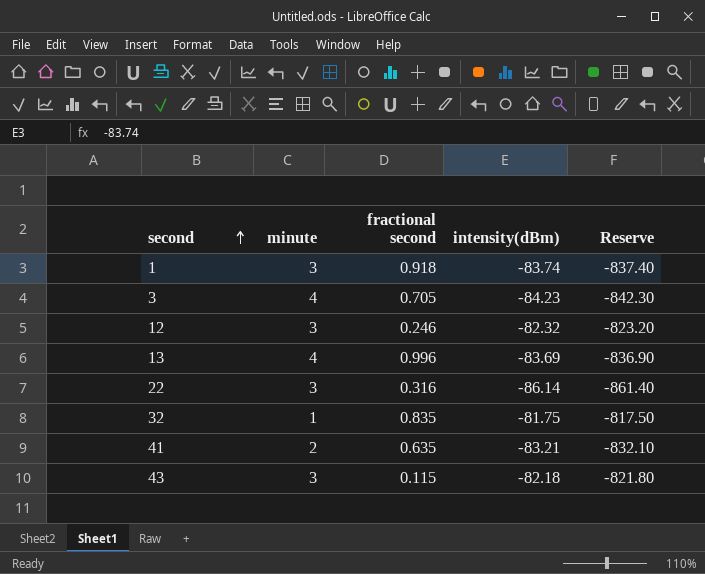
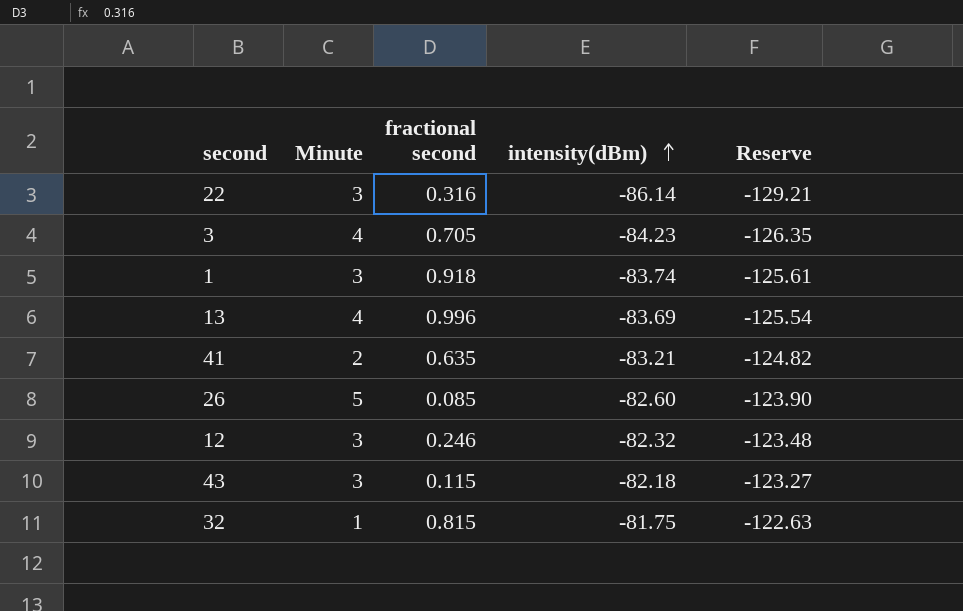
row order: second ascending -> intensity(dBm) ascending
column name: minute -> Minute
column Reserve | formula: [intensity(dBm)] * 10 -> [intensity(dBm)] * 1.5
row 26: none -> 5 | 0.085 | -82.60 | -123.90
32 | fractional second: 0.835 -> 0.815

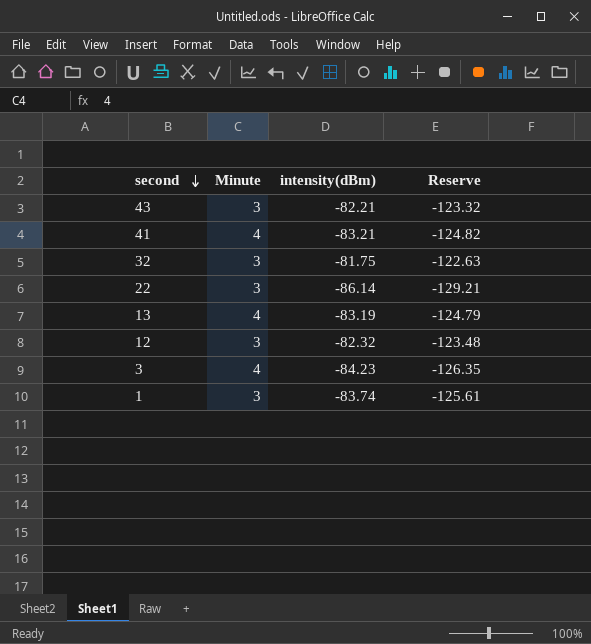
row order: intensity(dBm) ascending -> second descending
column fractional second | position: 3 -> none
row 26: 5 | 0.085 | -82.60 | -123.90 -> none
43 | intensity(dBm): -82.18 -> -82.21
43 | Reserve: -123.27 -> -123.32
41 | Minute: 2 -> 4
32 | Minute: 1 -> 3
13 | intensity(dBm): -83.69 -> -83.19
13 | Reserve: -125.54 -> -124.79

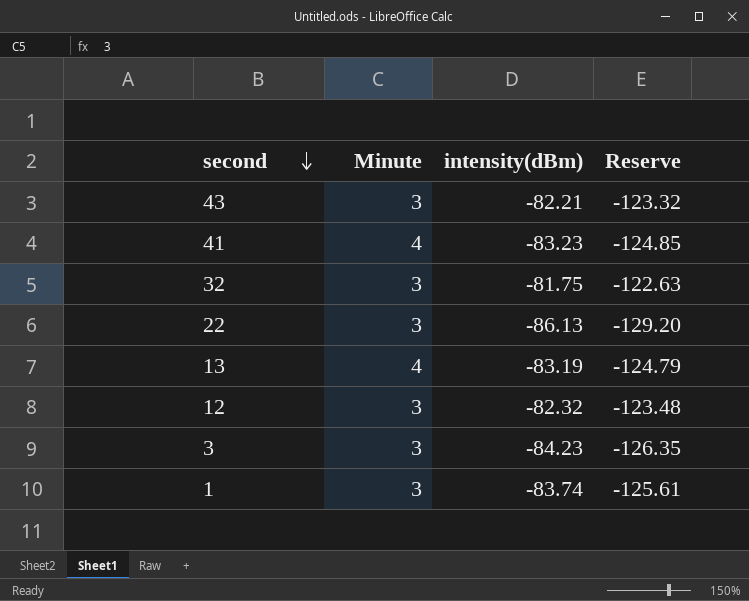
41 | intensity(dBm): -83.21 -> -83.23
41 | Reserve: -124.82 -> -124.85
22 | intensity(dBm): -86.14 -> -86.13
22 | Reserve: -129.21 -> -129.20
3 | Minute: 4 -> 3

